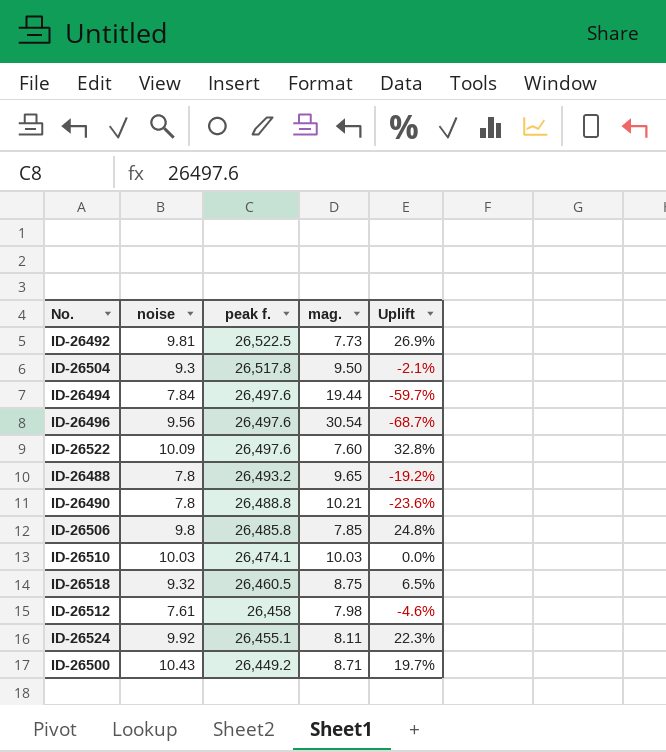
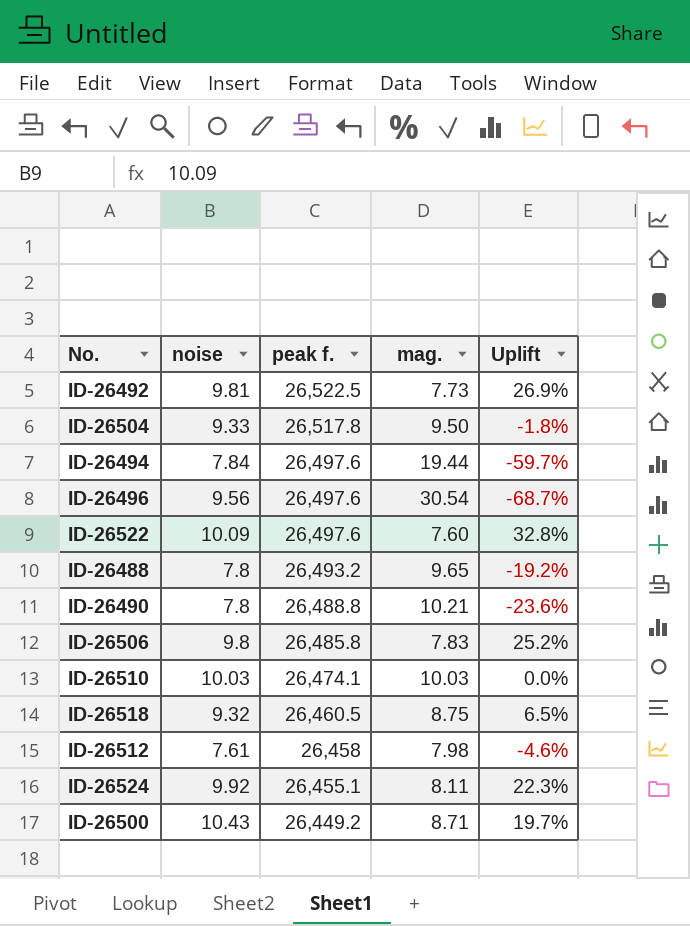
ID-26504 | noise: 9.3 -> 9.33
ID-26504 | Uplift: -2.1% -> -1.8%
ID-26506 | mag.: 7.85 -> 7.83
ID-26506 | Uplift: 24.8% -> 25.2%

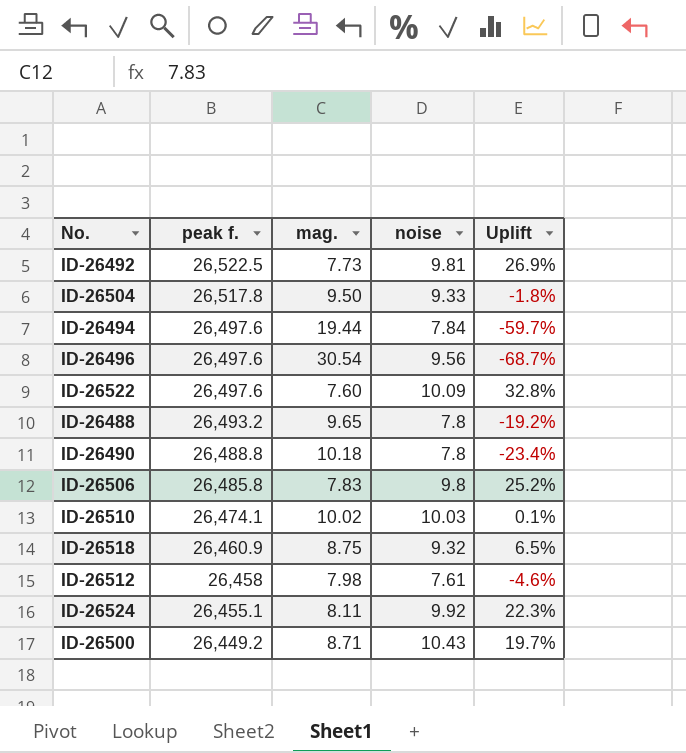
column noise | position: 2 -> 4
ID-26490 | mag.: 10.21 -> 10.18
ID-26490 | Uplift: -23.6% -> -23.4%
ID-26510 | mag.: 10.03 -> 10.02
ID-26510 | Uplift: 0.0% -> 0.1%
ID-26518 | peak f.: 26,460.5 -> 26,460.9

